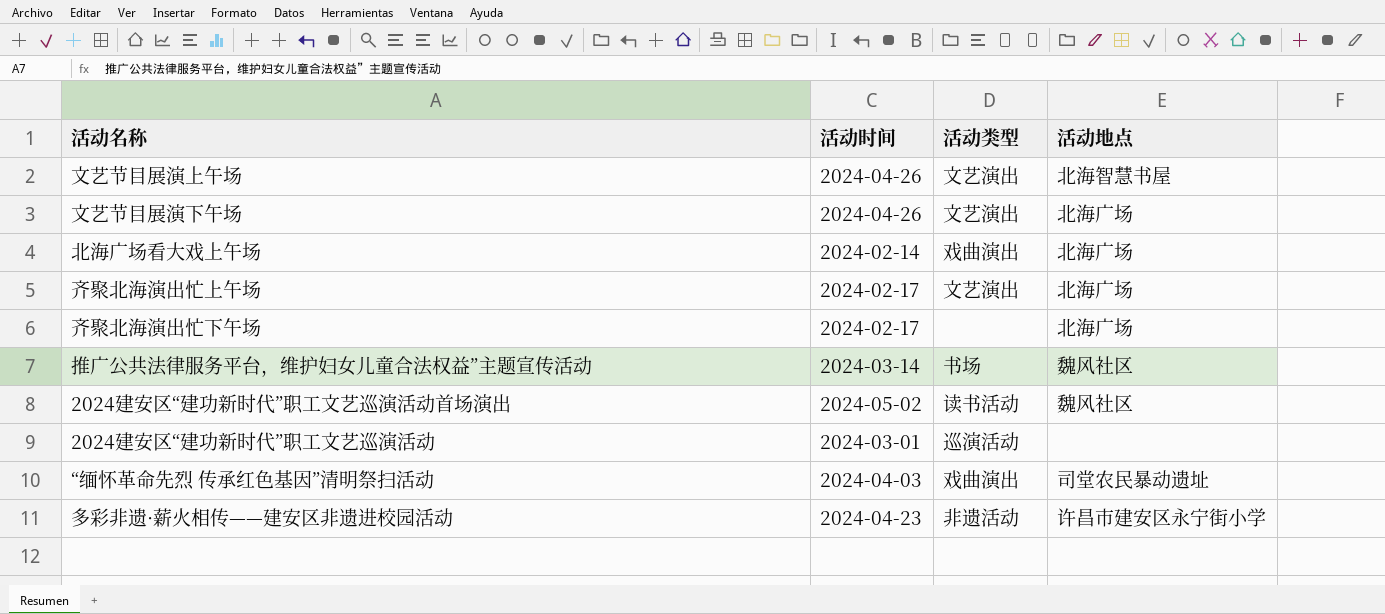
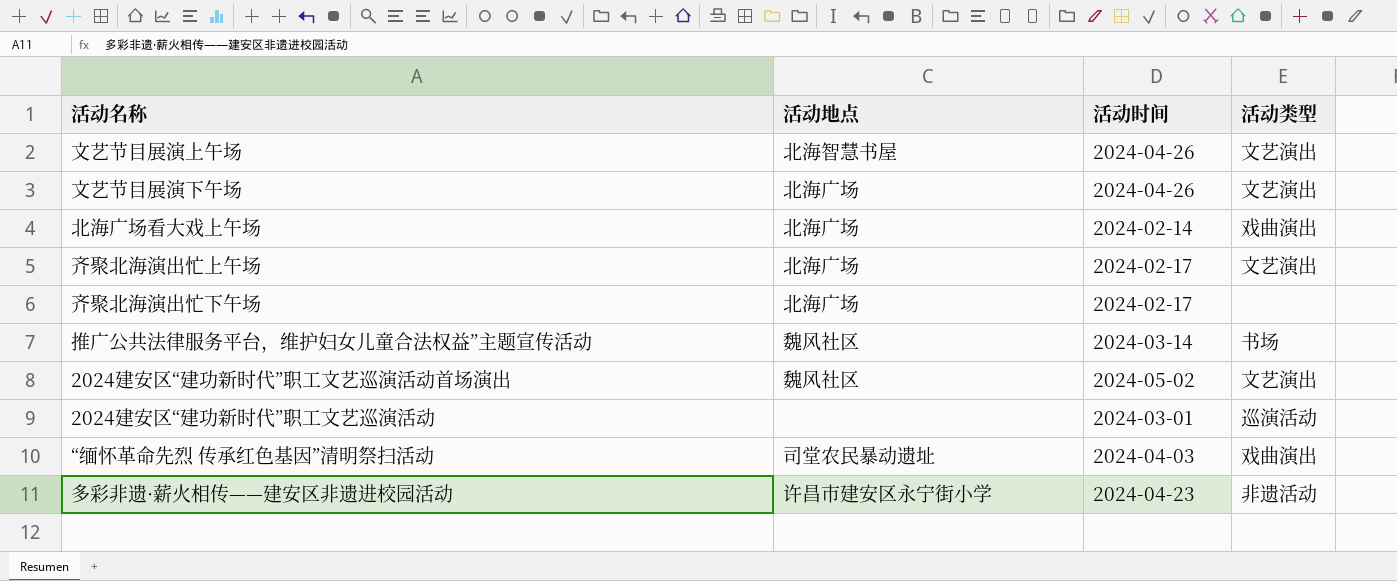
column 活动地点 | position: 4 -> 2
2024建安区“建功新时代”职工文艺巡演活动首场演出 | 活动类型: 读书活动 -> 文艺演出

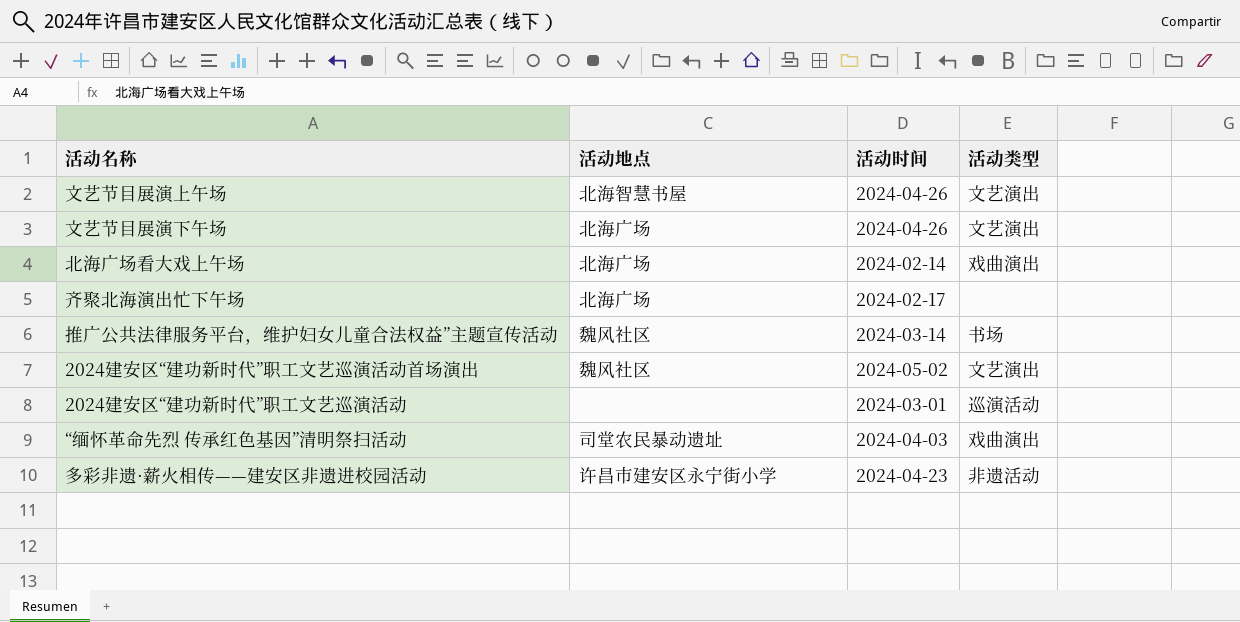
row 齐聚北海演出忙上午场: 北海广场 | 2024-02-17 | 文艺演出 -> none

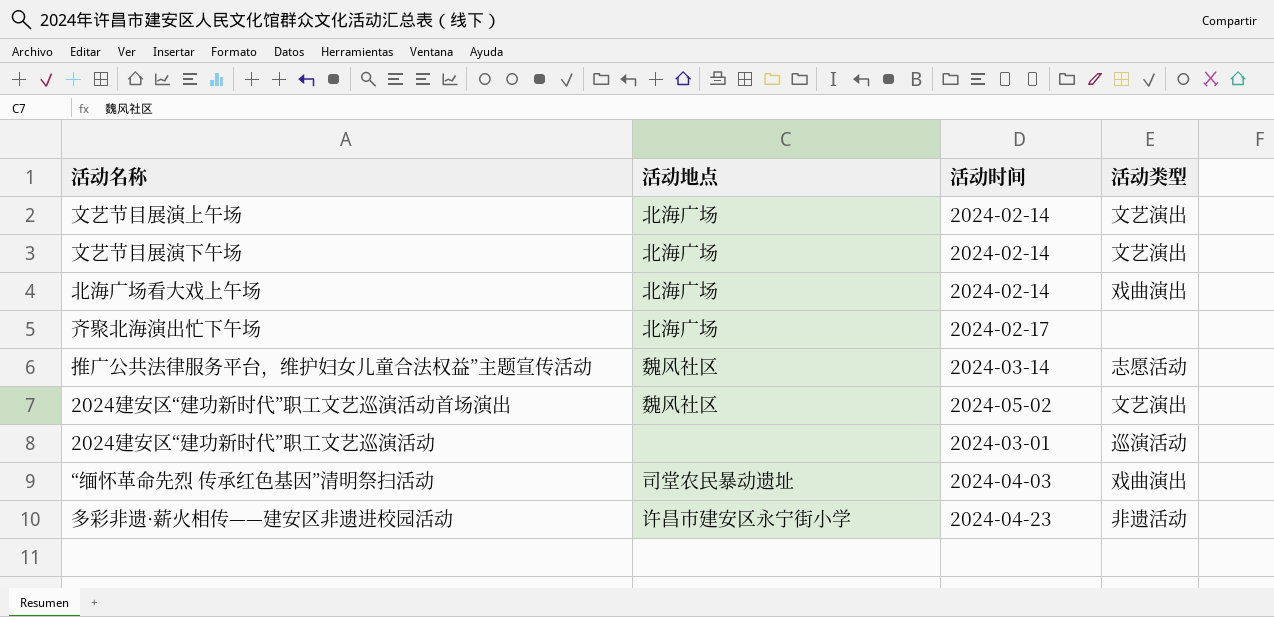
文艺节目展演上午场 | 活动地点: 北海智慧书屋 -> 北海广场
文艺节目展演上午场 | 活动时间: 2024-04-26 -> 2024-02-14
文艺节目展演下午场 | 活动时间: 2024-04-26 -> 2024-02-14
推广公共法律服务平台，维护妇女儿童合法权益”主题宣传活动 | 活动类型: 书场 -> 志愿活动

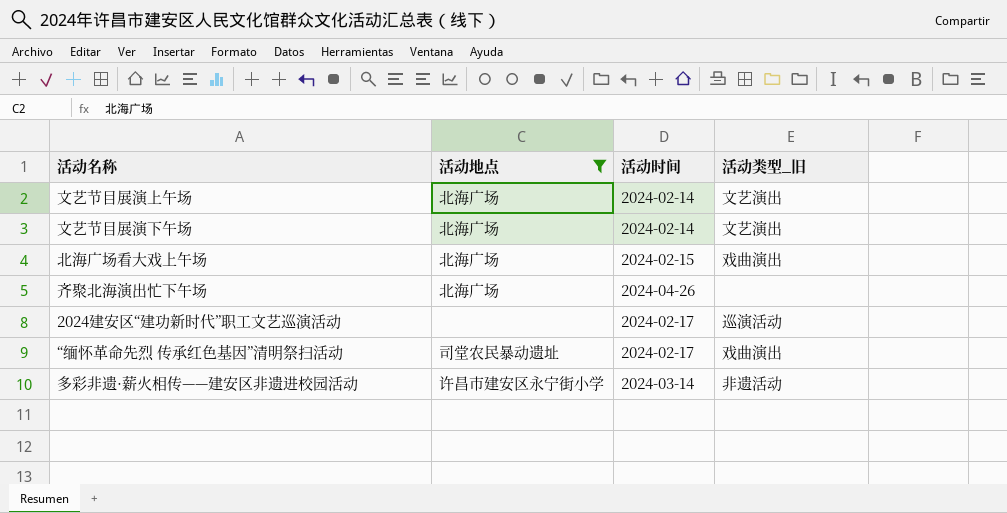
filter: none -> 活动地点 != 魏风社区
column name: 活动类型 -> 活动类型_旧
北海广场看大戏上午场 | 活动时间: 2024-02-14 -> 2024-02-15
齐聚北海演出忙下午场 | 活动时间: 2024-02-17 -> 2024-04-26
2024建安区“建功新时代”职工文艺巡演活动 | 活动时间: 2024-03-01 -> 2024-02-17
“缅怀革命先烈 传承红色基因”清明祭扫活动 | 活动时间: 2024-04-03 -> 2024-02-17
多彩非遗·薪火相传——建安区非遗进校园活动 | 活动时间: 2024-04-23 -> 2024-03-14

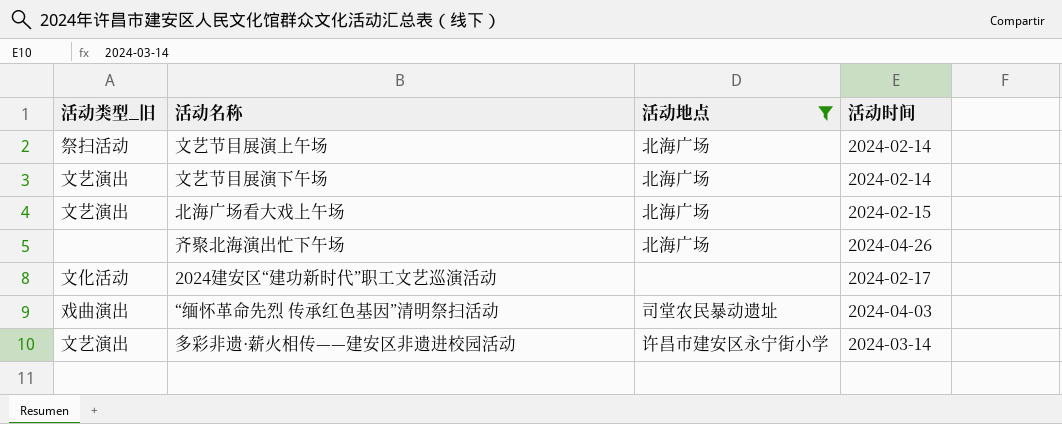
column 活动类型_旧 | position: 4 -> 1
文艺节目展演上午场 | 活动类型_旧: 文艺演出 -> 祭扫活动
北海广场看大戏上午场 | 活动类型_旧: 戏曲演出 -> 文艺演出
2024建安区“建功新时代”职工文艺巡演活动 | 活动类型_旧: 巡演活动 -> 文化活动
“缅怀革命先烈 传承红色基因”清明祭扫活动 | 活动时间: 2024-02-17 -> 2024-04-03
多彩非遗·薪火相传——建安区非遗进校园活动 | 活动类型_旧: 非遗活动 -> 文艺演出

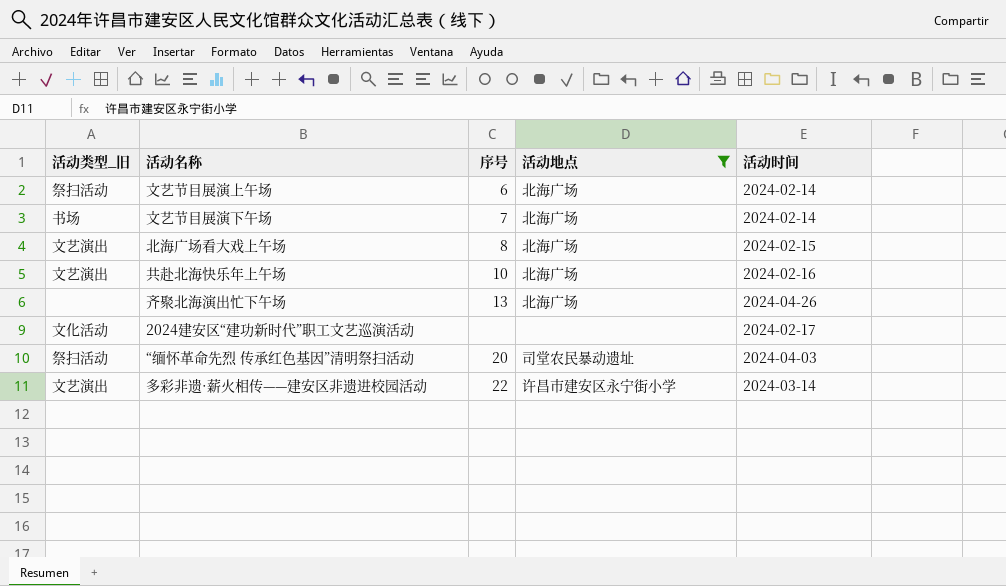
column 序号 | position: none -> 3
文艺节目展演下午场 | 活动类型_旧: 文艺演出 -> 书场
row 共赴北海快乐年上午场: none -> 文艺演出 | 10 | 北海广场 | 2024-02-16
“缅怀革命先烈 传承红色基因”清明祭扫活动 | 活动类型_旧: 戏曲演出 -> 祭扫活动

